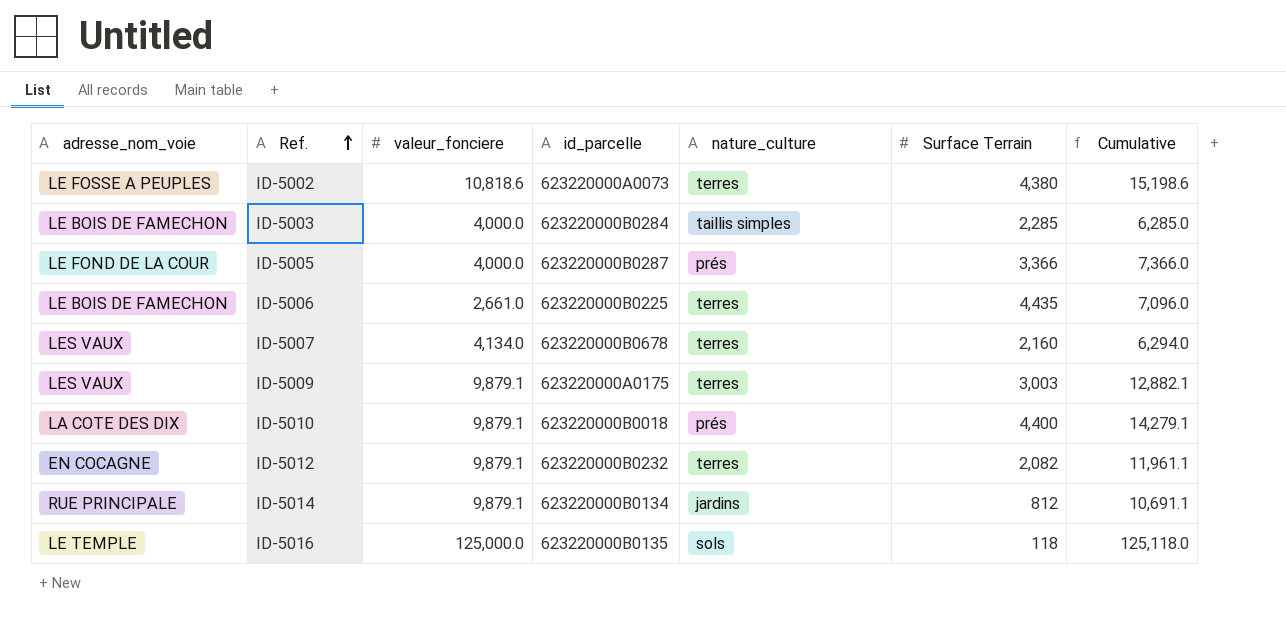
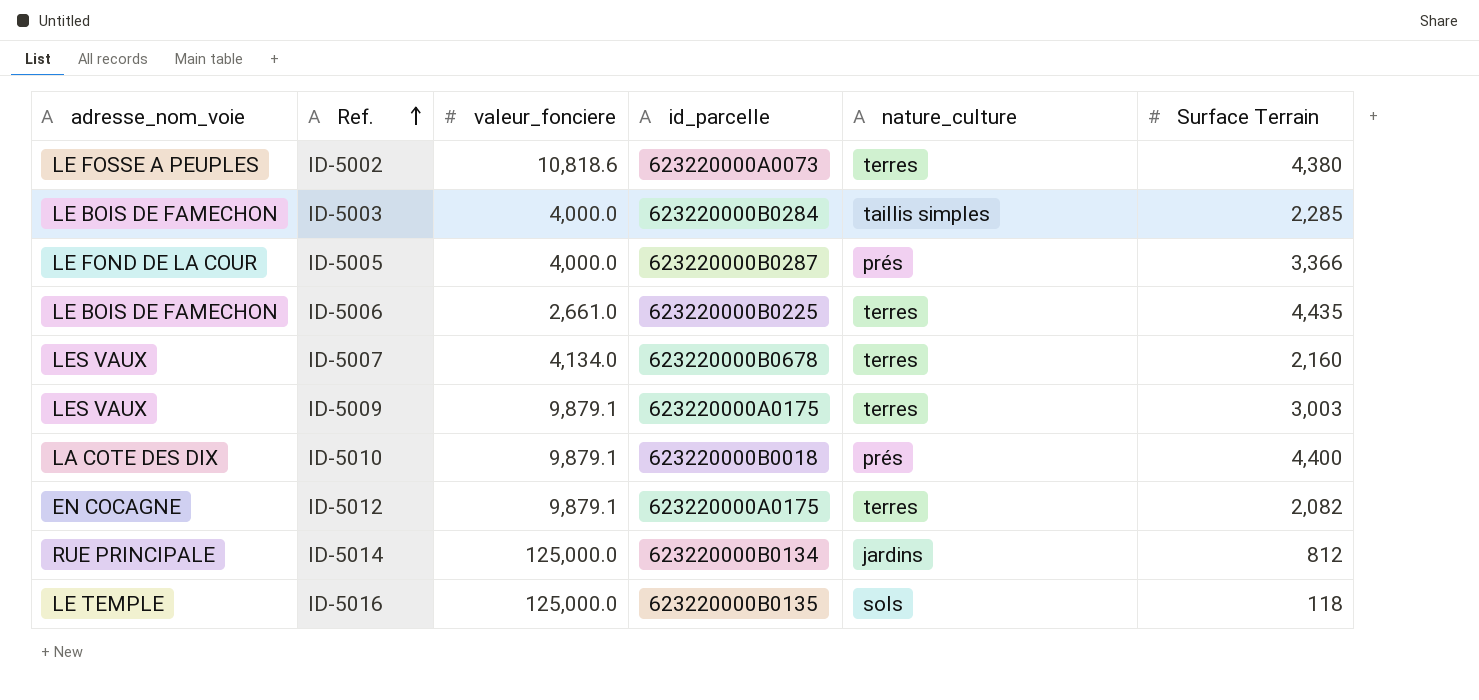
column Cumulative | formula: [valeur_fonciere] + [Surface Terrain] -> none
ID-5012 | id_parcelle: 623220000B0232 -> 623220000A0175
ID-5014 | valeur_fonciere: 9,879.1 -> 125,000.0

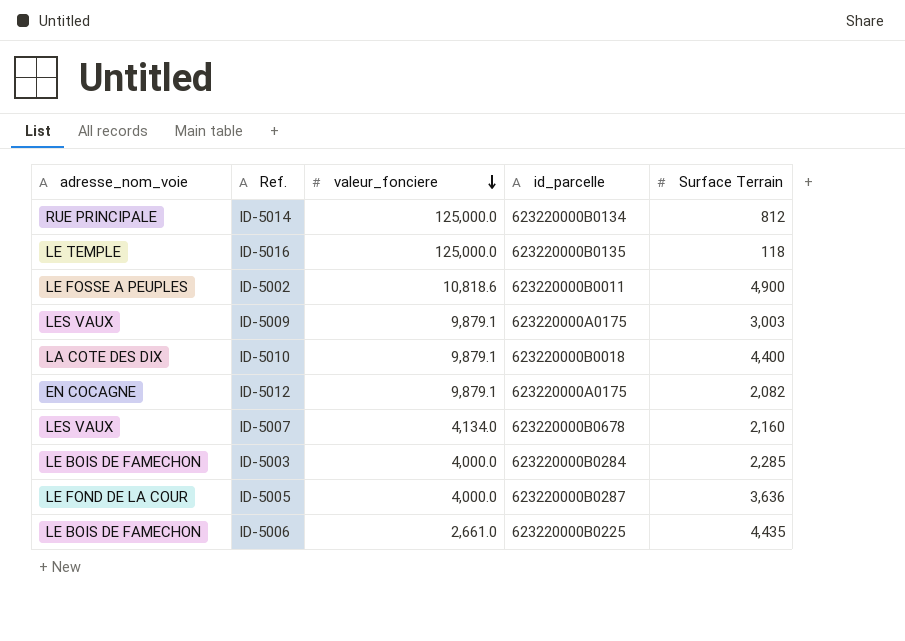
row order: Ref. ascending -> valeur_fonciere descending
column nature_culture | position: 5 -> none
ID-5002 | id_parcelle: 623220000A0073 -> 623220000B0011
ID-5002 | Surface Terrain: 4,380 -> 4,900
ID-5005 | Surface Terrain: 3,366 -> 3,636

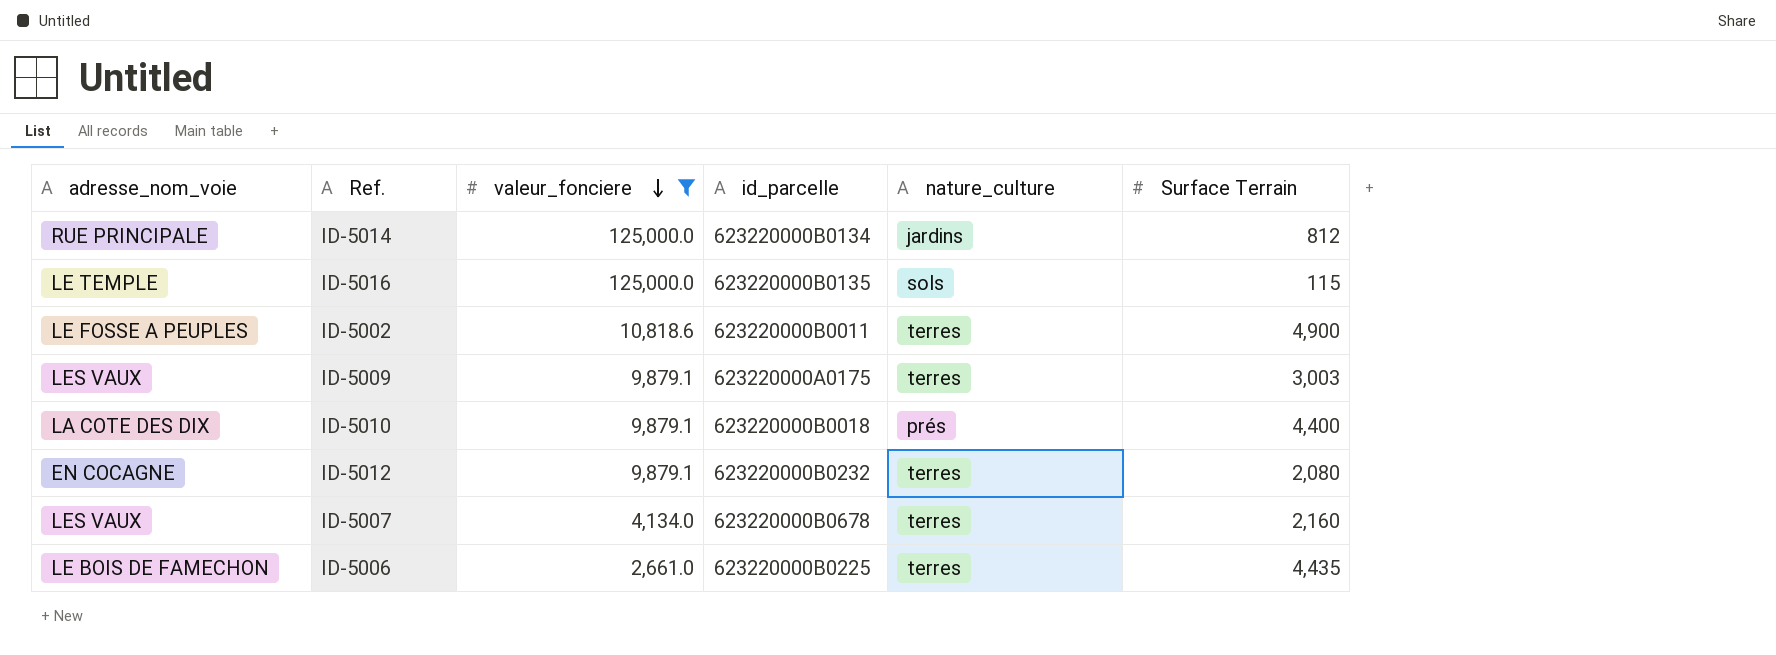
filter: none -> valeur_fonciere != 4,000.0
column nature_culture | position: none -> 5
ID-5016 | Surface Terrain: 118 -> 115
ID-5012 | id_parcelle: 623220000A0175 -> 623220000B0232
ID-5012 | Surface Terrain: 2,082 -> 2,080

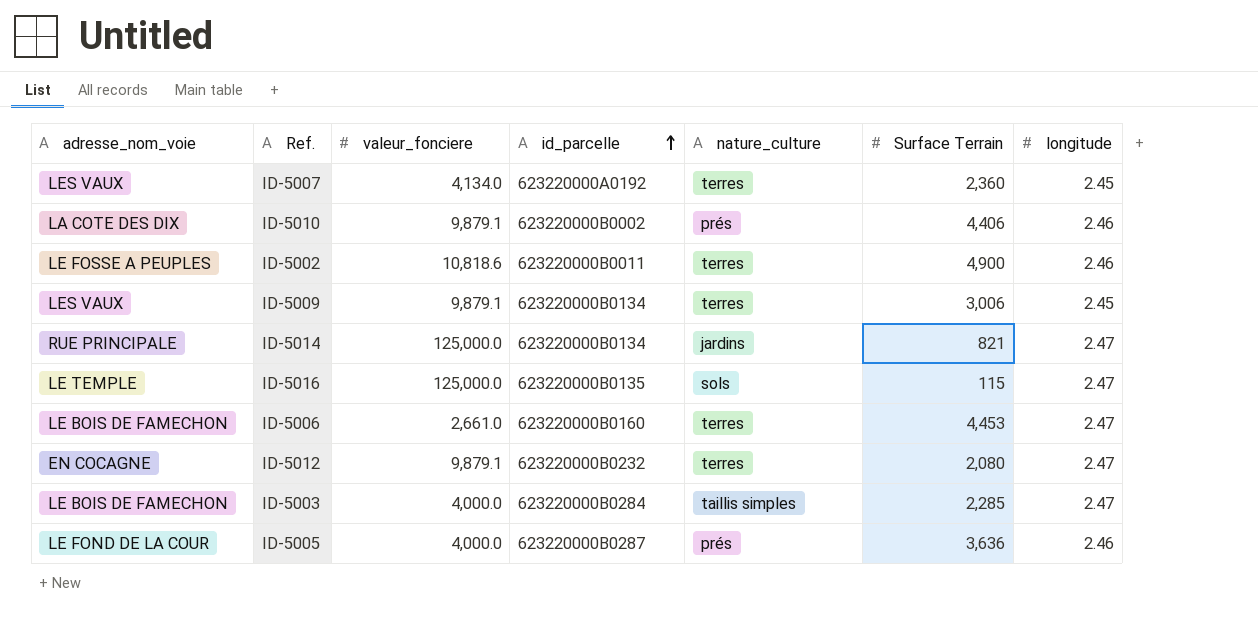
filter: valeur_fonciere != 4,000.0 -> none
row order: valeur_fonciere descending -> id_parcelle ascending
column longitude | position: none -> 7
ID-5007 | id_parcelle: 623220000B0678 -> 623220000A0192
ID-5007 | Surface Terrain: 2,160 -> 2,360
ID-5010 | id_parcelle: 623220000B0018 -> 623220000B0002
ID-5010 | Surface Terrain: 4,400 -> 4,406
ID-5009 | id_parcelle: 623220000A0175 -> 623220000B0134
ID-5009 | Surface Terrain: 3,003 -> 3,006
ID-5014 | Surface Terrain: 812 -> 821
ID-5006 | id_parcelle: 623220000B0225 -> 623220000B0160
ID-5006 | Surface Terrain: 4,435 -> 4,453

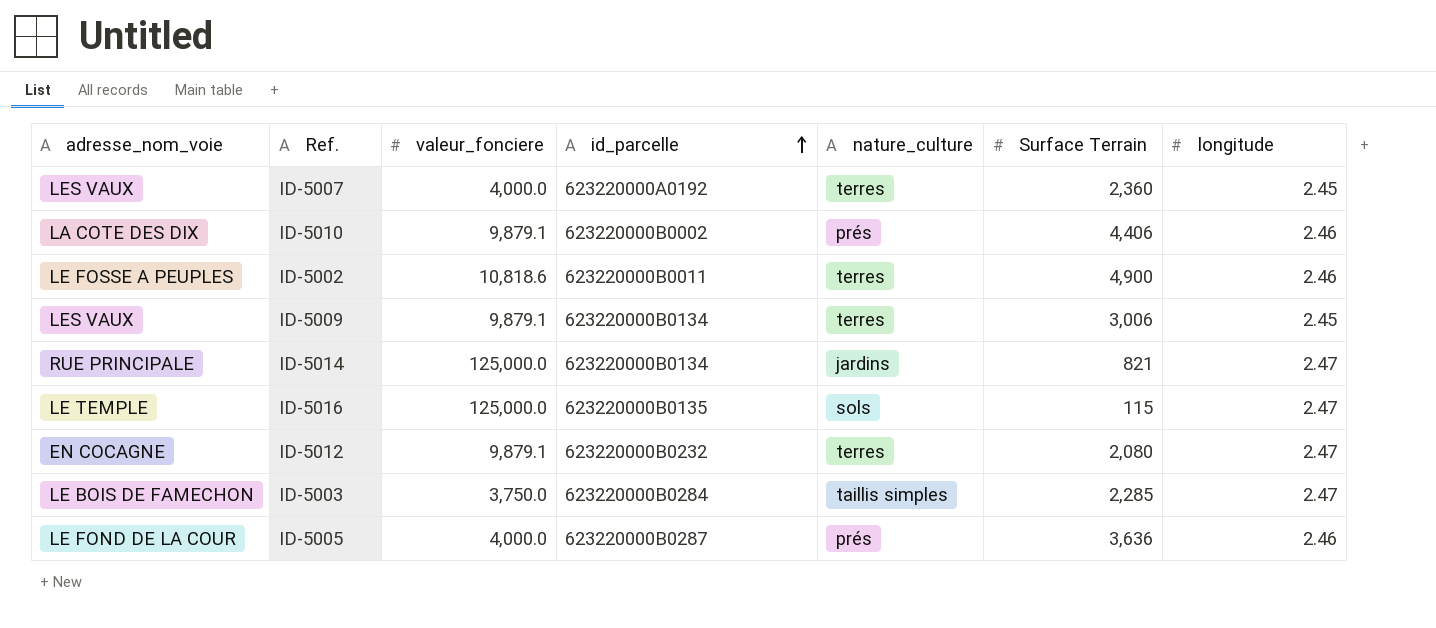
row ID-5006: LE BOIS DE FAMECHON | 2,661.0 | 623220000B0160 | terres | 4,453 | 2.47 -> none
ID-5007 | valeur_fonciere: 4,134.0 -> 4,000.0
ID-5003 | valeur_fonciere: 4,000.0 -> 3,750.0

